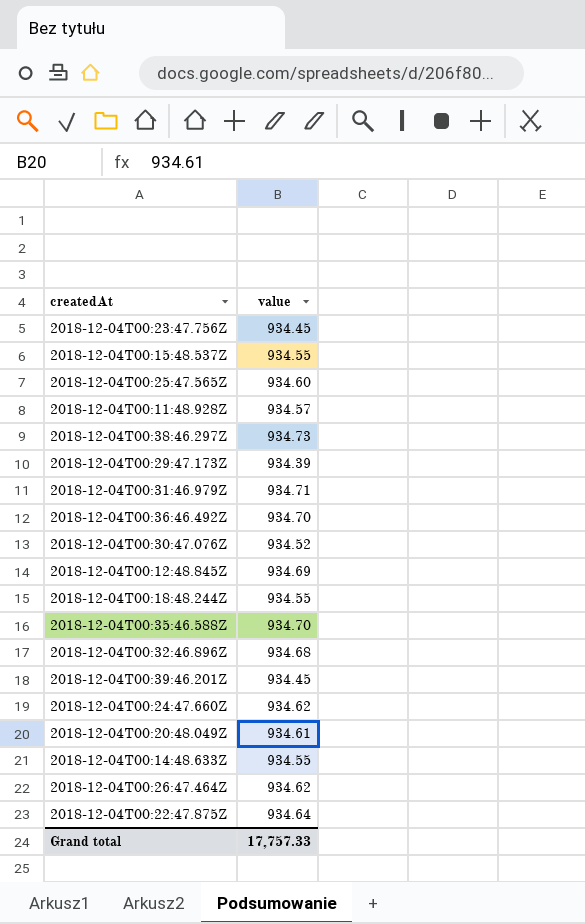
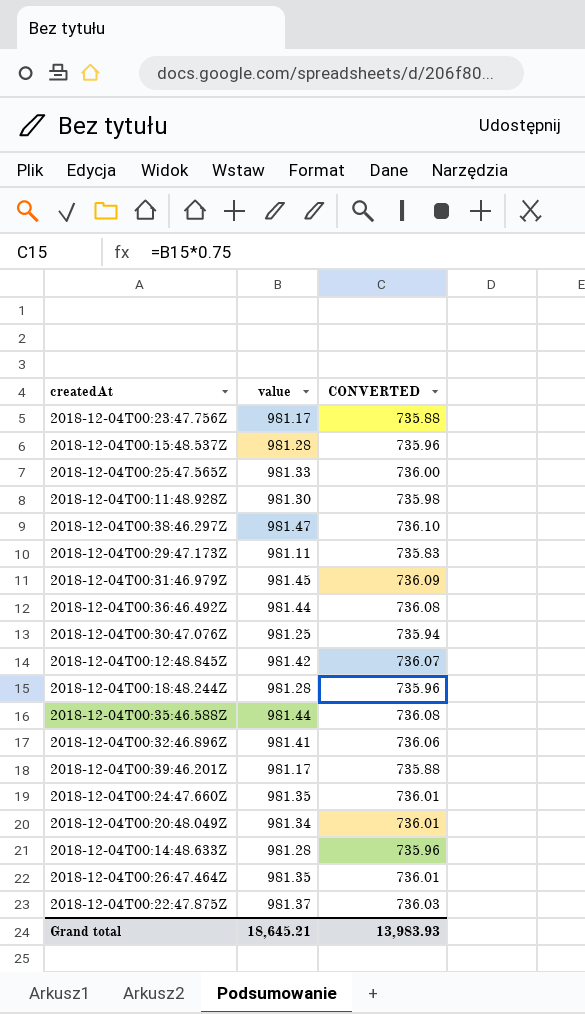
column CONVERTED | formula: none -> [value] * 0.75
2018-12-04T00:23:47.756Z | value: 934.45 -> 981.17
2018-12-04T00:15:48.537Z | value: 934.55 -> 981.28
2018-12-04T00:25:47.565Z | value: 934.60 -> 981.33
2018-12-04T00:11:48.928Z | value: 934.57 -> 981.30
2018-12-04T00:38:46.297Z | value: 934.73 -> 981.47
2018-12-04T00:29:47.173Z | value: 934.39 -> 981.11
2018-12-04T00:31:46.979Z | value: 934.71 -> 981.45
2018-12-04T00:36:46.492Z | value: 934.70 -> 981.44
2018-12-04T00:30:47.076Z | value: 934.52 -> 981.25
2018-12-04T00:12:48.845Z | value: 934.69 -> 981.42
2018-12-04T00:18:48.244Z | value: 934.55 -> 981.28
2018-12-04T00:35:46.588Z | value: 934.70 -> 981.44
2018-12-04T00:32:46.896Z | value: 934.68 -> 981.41
2018-12-04T00:39:46.201Z | value: 934.45 -> 981.17
2018-12-04T00:24:47.660Z | value: 934.62 -> 981.35
2018-12-04T00:20:48.049Z | value: 934.61 -> 981.34
2018-12-04T00:14:48.633Z | value: 934.55 -> 981.28
2018-12-04T00:26:47.464Z | value: 934.62 -> 981.35
2018-12-04T00:22:47.875Z | value: 934.64 -> 981.37
Grand total | value: 17,757.33 -> 18,645.21

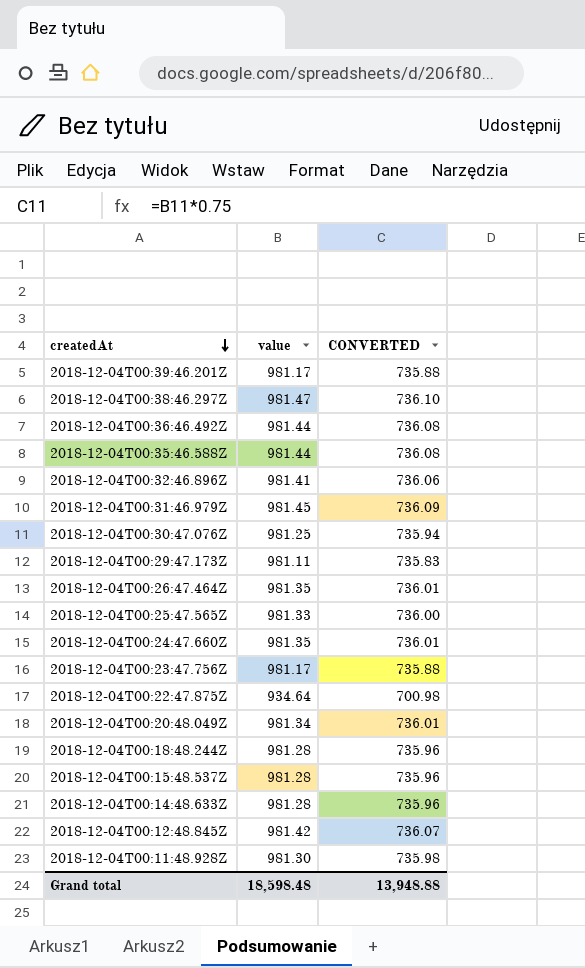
row order: none -> createdAt descending
2018-12-04T00:22:47.875Z | value: 981.37 -> 934.64
2018-12-04T00:22:47.875Z | CONVERTED: 736.03 -> 700.98
Grand total | value: 18,645.21 -> 18,598.48
Grand total | CONVERTED: 13,983.93 -> 13,948.88

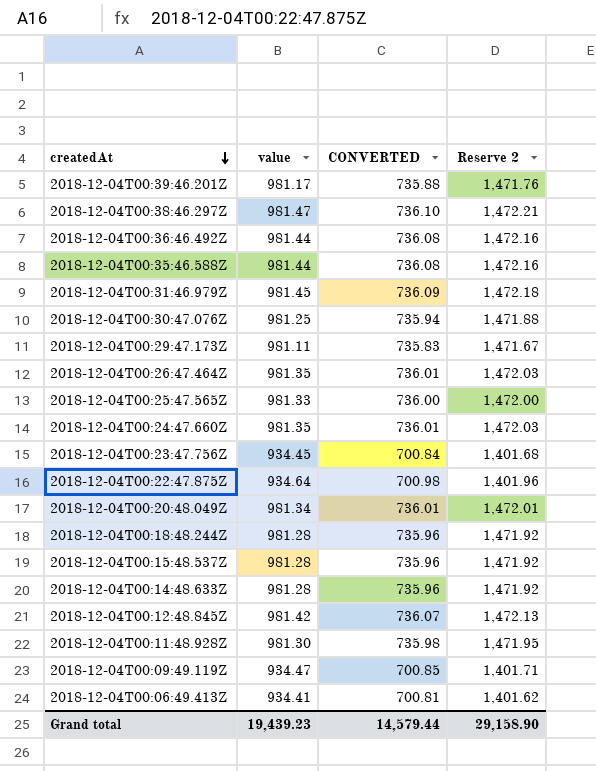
column Reserve 2 | formula: none -> [value] * 1.5
row 2018-12-04T00:32:46.896Z: 981.41 | 736.06 -> none
2018-12-04T00:23:47.756Z | value: 981.17 -> 934.45
2018-12-04T00:23:47.756Z | CONVERTED: 735.88 -> 700.84
row 2018-12-04T00:09:49.119Z: none -> 934.47 | 700.85 | 1,401.71
row 2018-12-04T00:06:49.413Z: none -> 934.41 | 700.81 | 1,401.62
Grand total | value: 18,598.48 -> 19,439.23
Grand total | CONVERTED: 13,948.88 -> 14,579.44

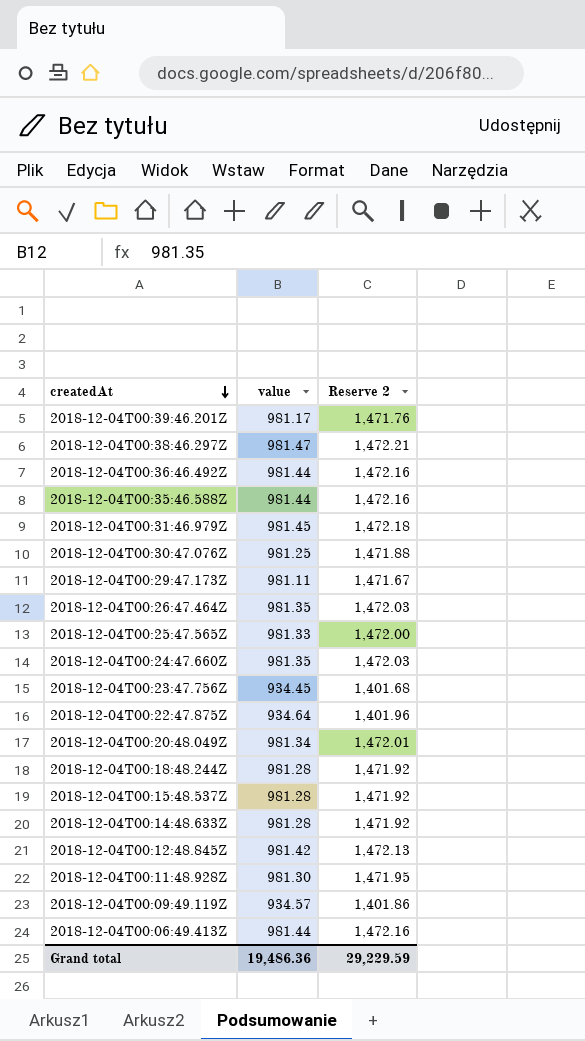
column CONVERTED | formula: [value] * 0.75 -> none
2018-12-04T00:09:49.119Z | value: 934.47 -> 934.57
2018-12-04T00:09:49.119Z | Reserve 2: 1,401.71 -> 1,401.86
2018-12-04T00:06:49.413Z | value: 934.41 -> 981.44
2018-12-04T00:06:49.413Z | Reserve 2: 1,401.62 -> 1,472.16
Grand total | value: 19,439.23 -> 19,486.36
Grand total | Reserve 2: 29,158.90 -> 29,229.59

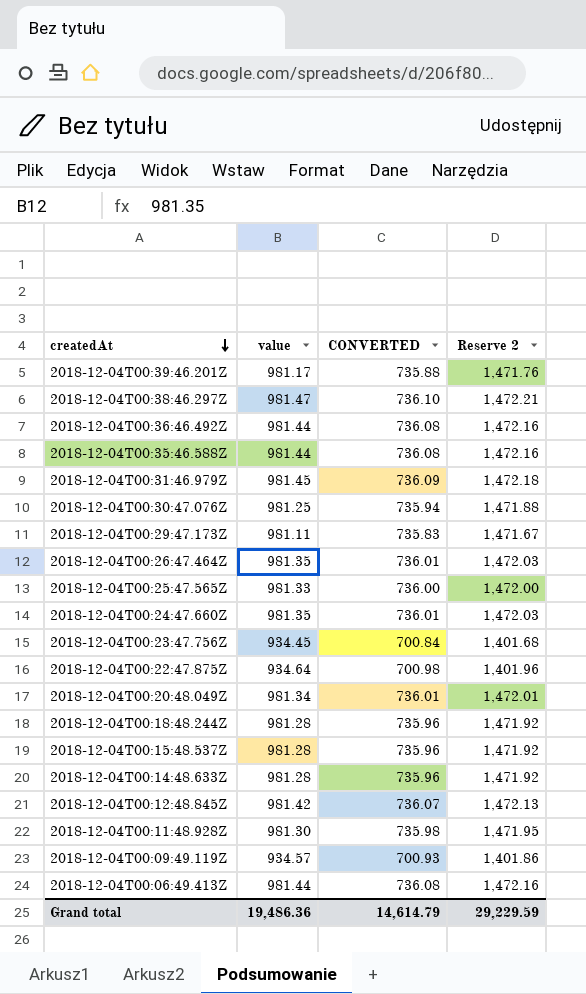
column CONVERTED | formula: none -> [value] * 0.75

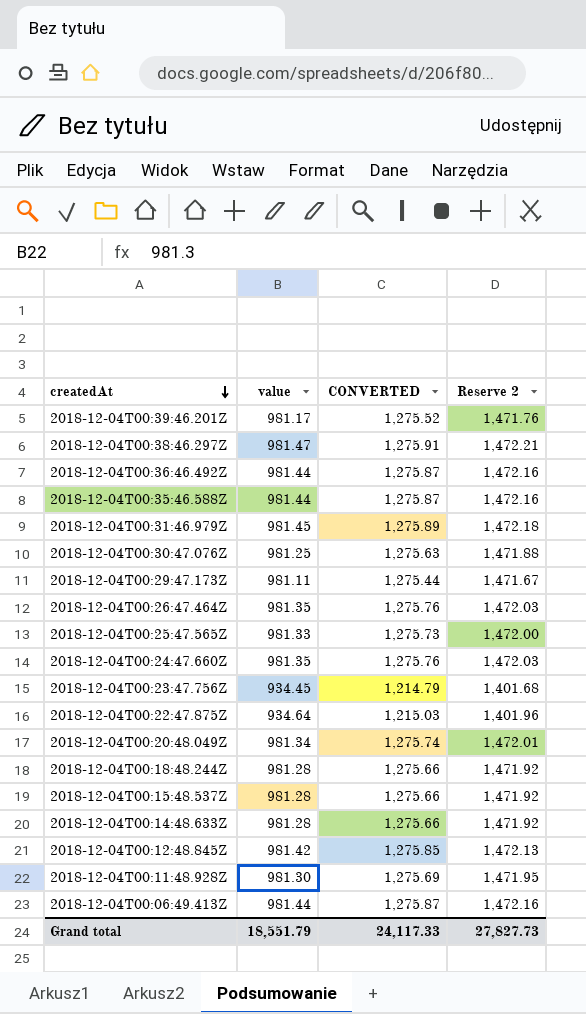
column CONVERTED | formula: [value] * 0.75 -> [value] * 1.3
row 2018-12-04T00:09:49.119Z: 934.57 | 700.93 | 1,401.86 -> none
Grand total | value: 19,486.36 -> 18,551.79
Grand total | CONVERTED: 14,614.79 -> 24,117.33
Grand total | Reserve 2: 29,229.59 -> 27,827.73

